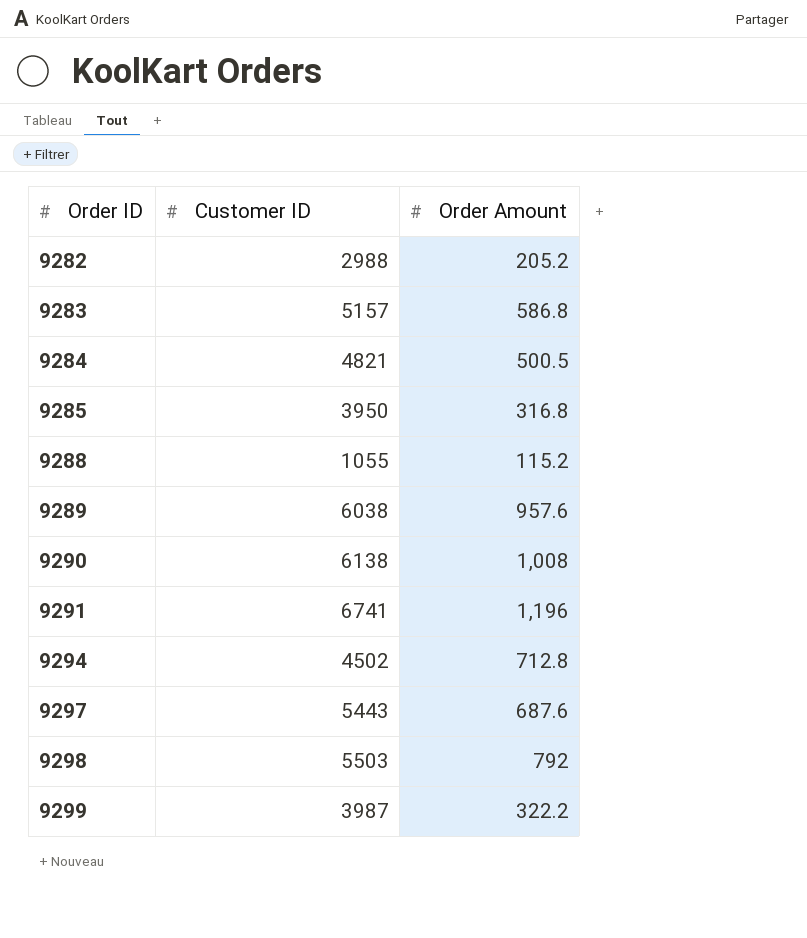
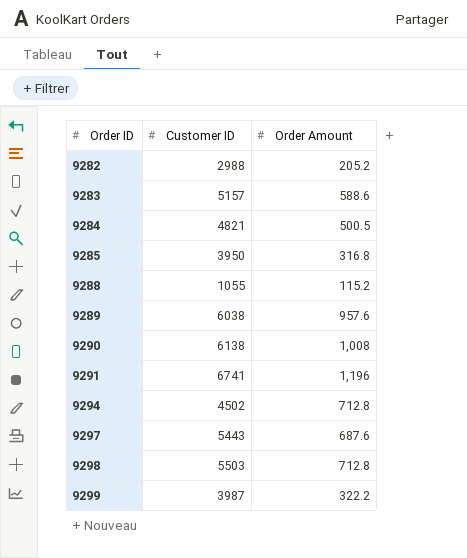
9283 | Order Amount: 586.8 -> 588.6
9298 | Order Amount: 792 -> 712.8

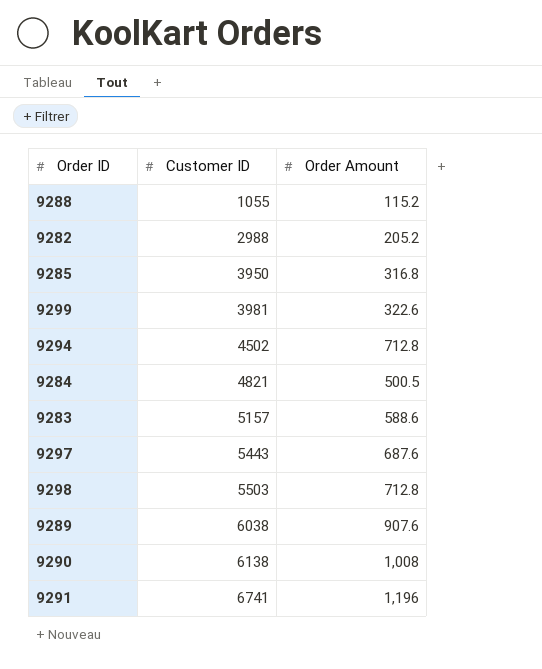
row order: Order ID ascending -> Customer ID ascending
9299 | Customer ID: 3987 -> 3981
9299 | Order Amount: 322.2 -> 322.6
9289 | Order Amount: 957.6 -> 907.6

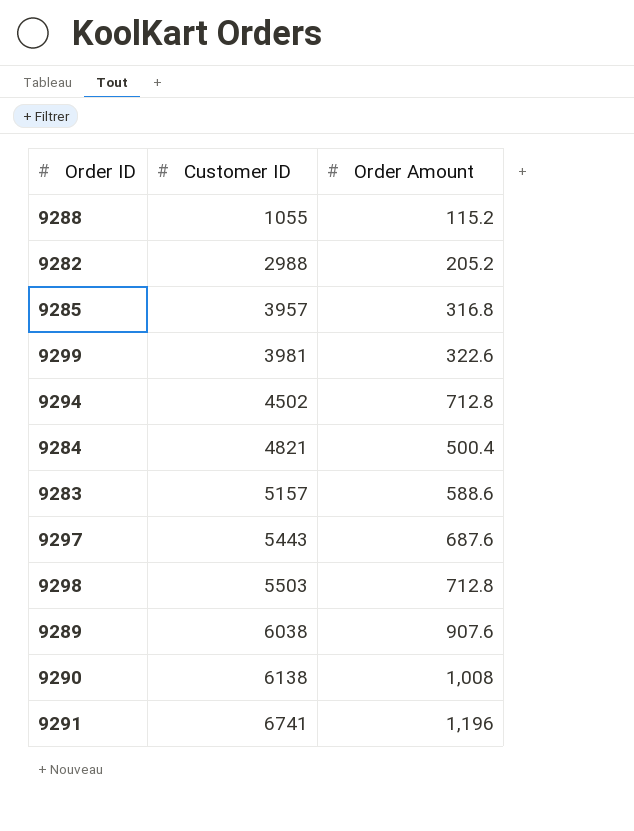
9285 | Customer ID: 3950 -> 3957
9284 | Order Amount: 500.5 -> 500.4

